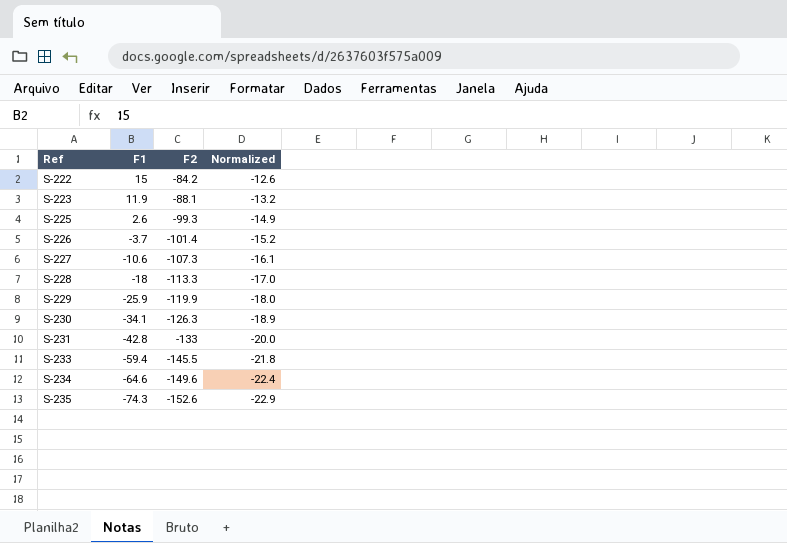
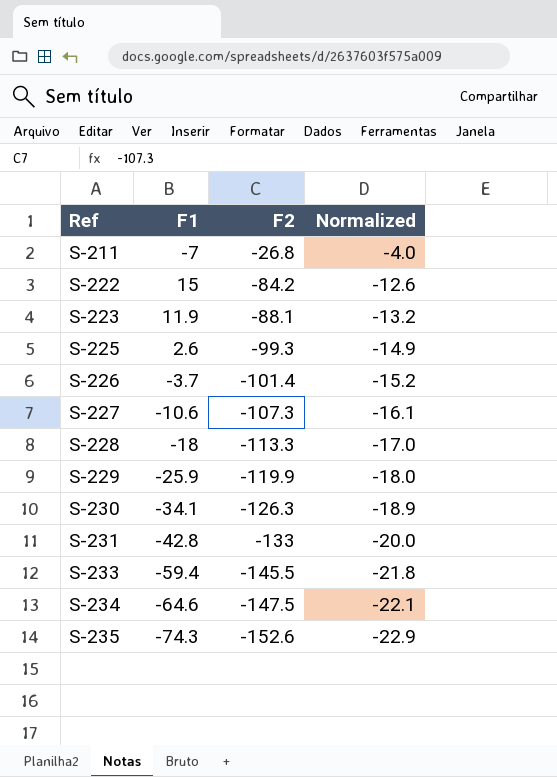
row S-211: none -> -7 | -26.8 | -4.0
S-234 | F2: -149.6 -> -147.5
S-234 | Normalized: -22.4 -> -22.1

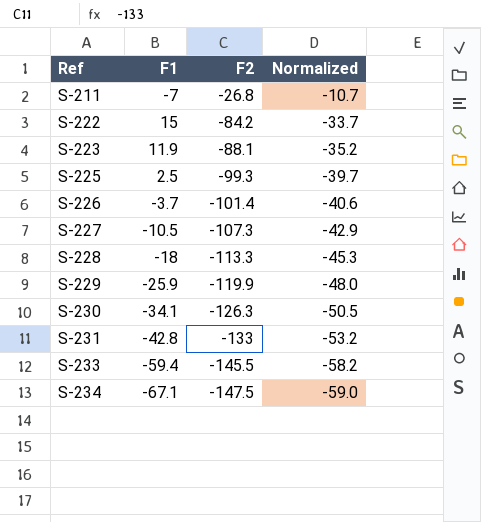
column Normalized | formula: [F2] * 0.15 -> [F2] * 0.4
row S-235: -74.3 | -152.6 | -22.9 -> none
S-225 | F1: 2.6 -> 2.5
S-227 | F1: -10.6 -> -10.5
S-234 | F1: -64.6 -> -67.1

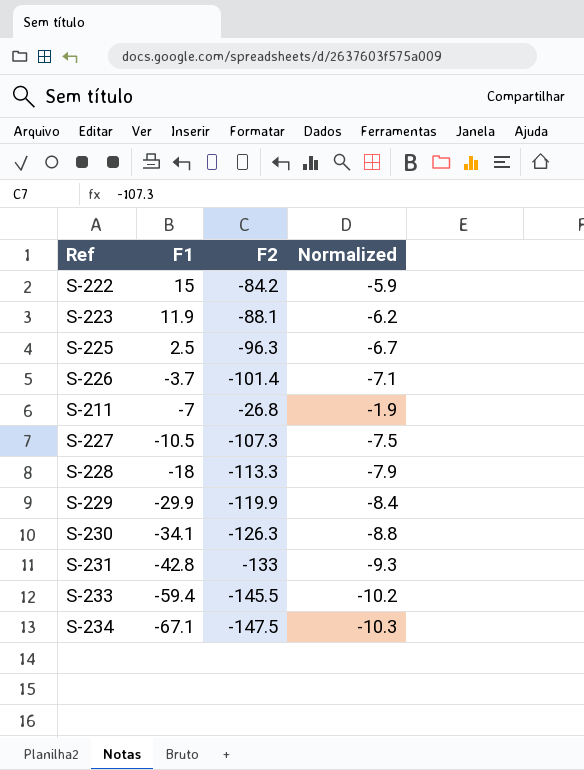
row order: Ref ascending -> F1 descending
column Normalized | formula: [F2] * 0.4 -> [F2] * 0.07
S-225 | F2: -99.3 -> -96.3
S-229 | F1: -25.9 -> -29.9

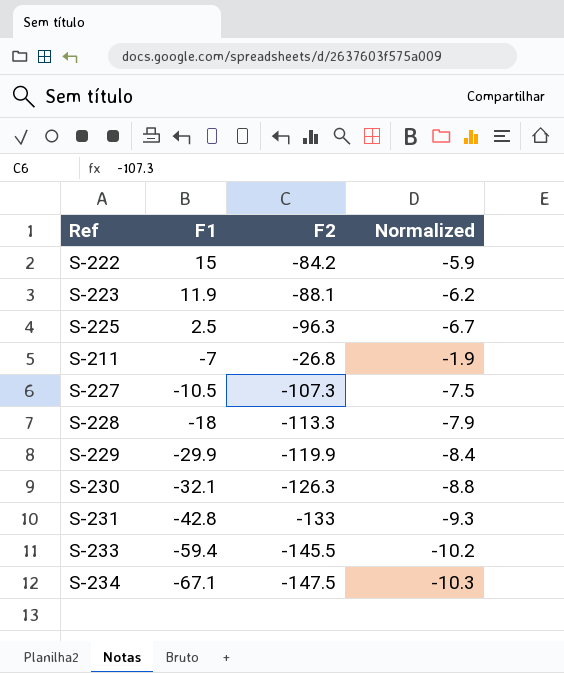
row S-226: -3.7 | -101.4 | -7.1 -> none
S-230 | F1: -34.1 -> -32.1

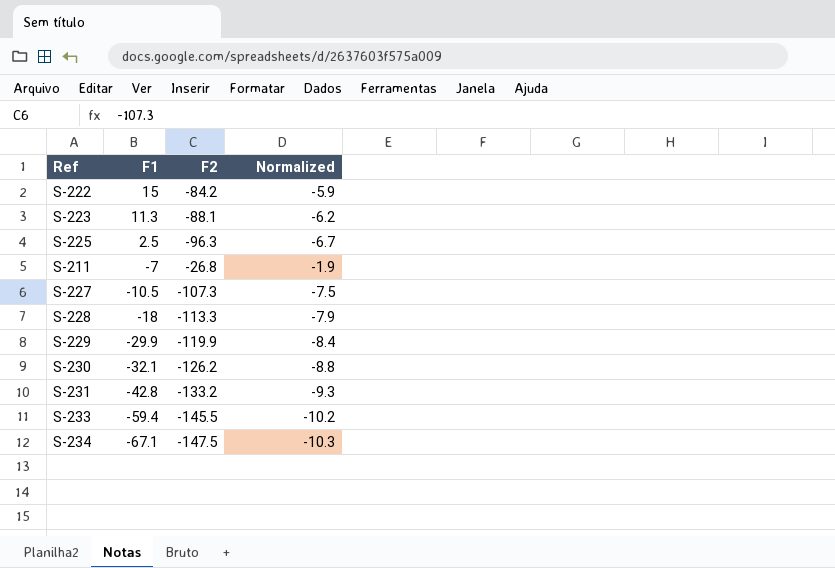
S-223 | F1: 11.9 -> 11.3
S-230 | F2: -126.3 -> -126.2
S-231 | F2: -133 -> -133.2

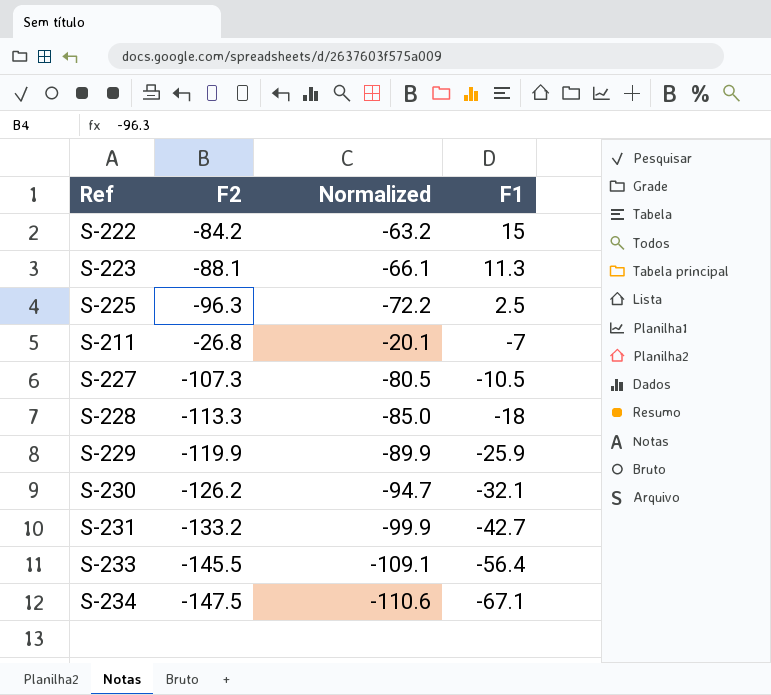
column Normalized | formula: [F2] * 0.07 -> [F2] * 0.75
column F1 | position: 2 -> 4
S-229 | F1: -29.9 -> -25.9
S-231 | F1: -42.8 -> -42.7
S-233 | F1: -59.4 -> -56.4

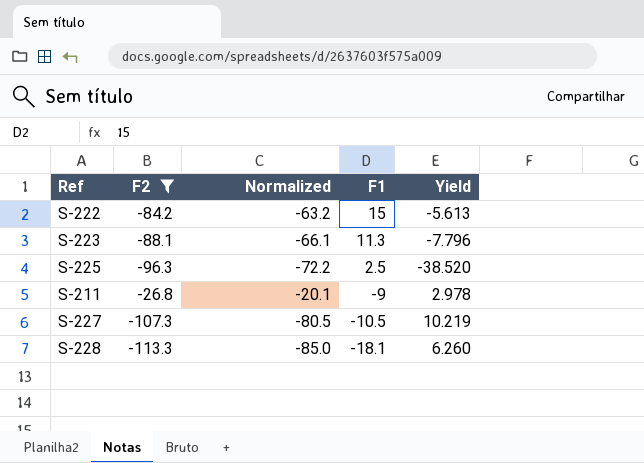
filter: none -> F2 >= -113.3
column Yield | formula: none -> [F2] / [F1]
S-211 | F1: -7 -> -9
S-228 | F1: -18 -> -18.1

